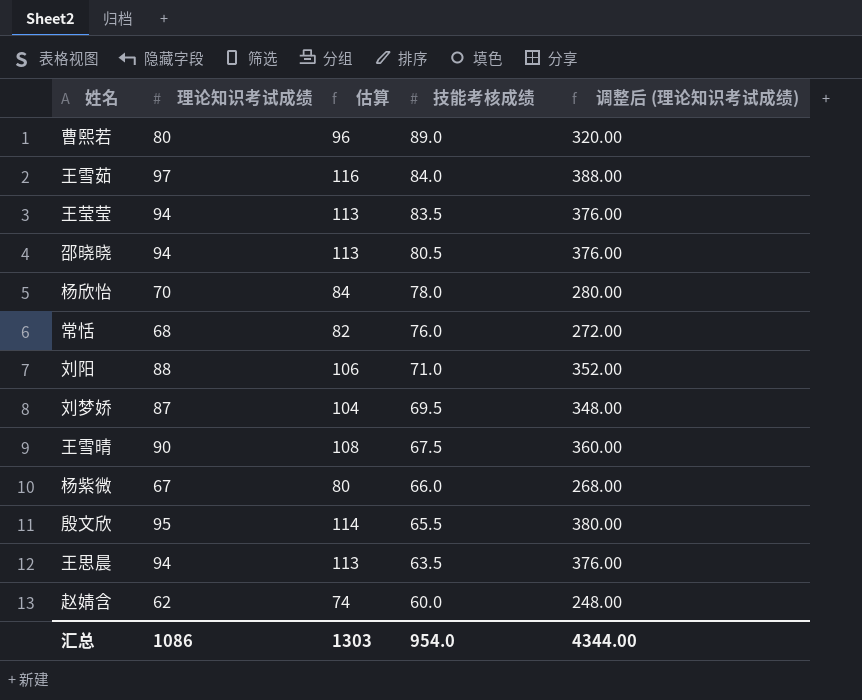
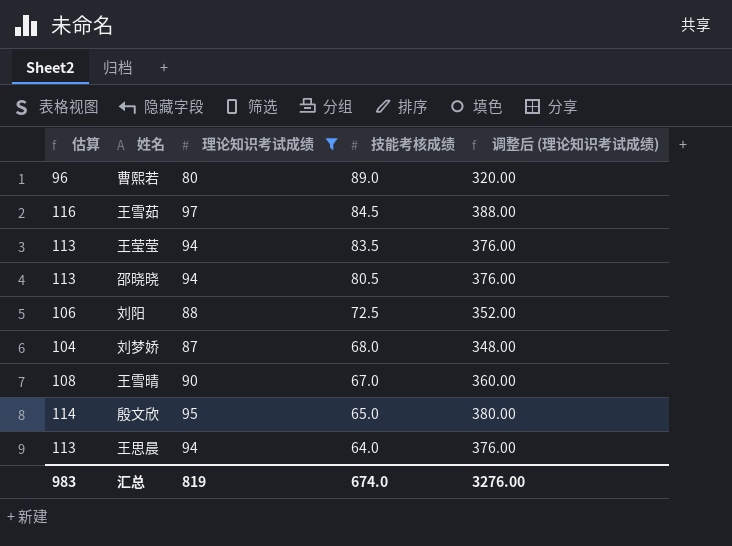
filter: none -> 理论知识考试成绩 >= 80
column 估算 | position: 3 -> 1
王雪茹 | 技能考核成绩: 84.0 -> 84.5
刘阳 | 技能考核成绩: 71.0 -> 72.5
刘梦娇 | 技能考核成绩: 69.5 -> 68.0
王雪晴 | 技能考核成绩: 67.5 -> 67.0
殷文欣 | 技能考核成绩: 65.5 -> 65.0
王思晨 | 技能考核成绩: 63.5 -> 64.0
汇总 | 估算: 1303 -> 983
汇总 | 理论知识考试成绩: 1086 -> 819
汇总 | 技能考核成绩: 954.0 -> 674.0
汇总 | 调整后 (理论知识考试成绩): 4344.00 -> 3276.00

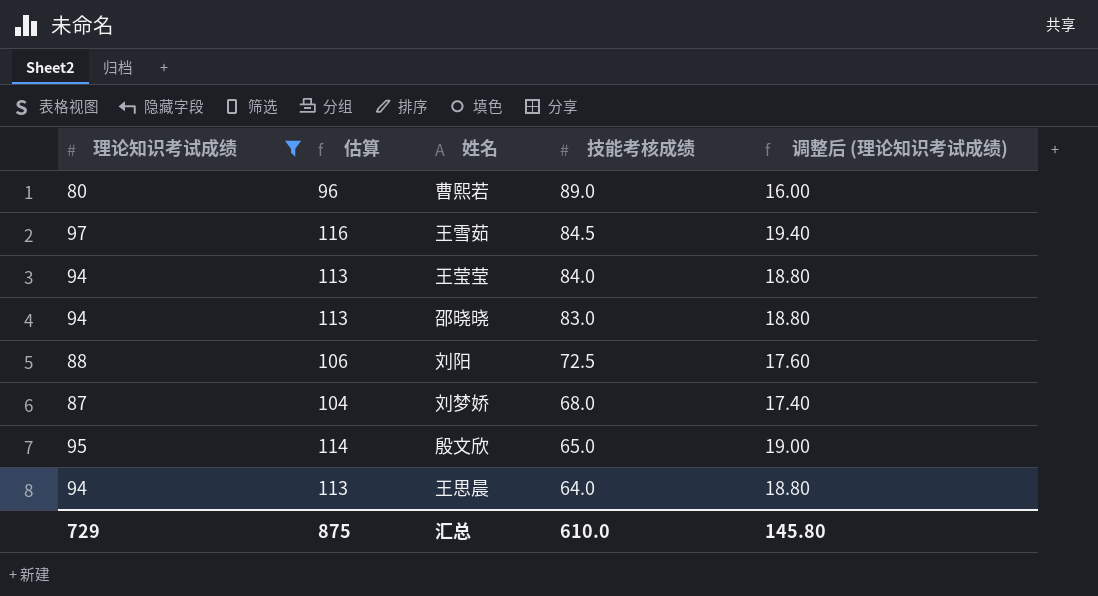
column 理论知识考试成绩 | position: 3 -> 1
column 调整后 (理论知识考试成绩) | formula: [理论知识考试成绩] * 4 -> [理论知识考试成绩] * 0.2
row 王雪晴: 108 | 90 | 67.0 | 360.00 -> none
王莹莹 | 技能考核成绩: 83.5 -> 84.0
邵晓晓 | 技能考核成绩: 80.5 -> 83.0
汇总 | 理论知识考试成绩: 819 -> 729
汇总 | 估算: 983 -> 875
汇总 | 技能考核成绩: 674.0 -> 610.0
汇总 | 调整后 (理论知识考试成绩): 3276.00 -> 145.80

